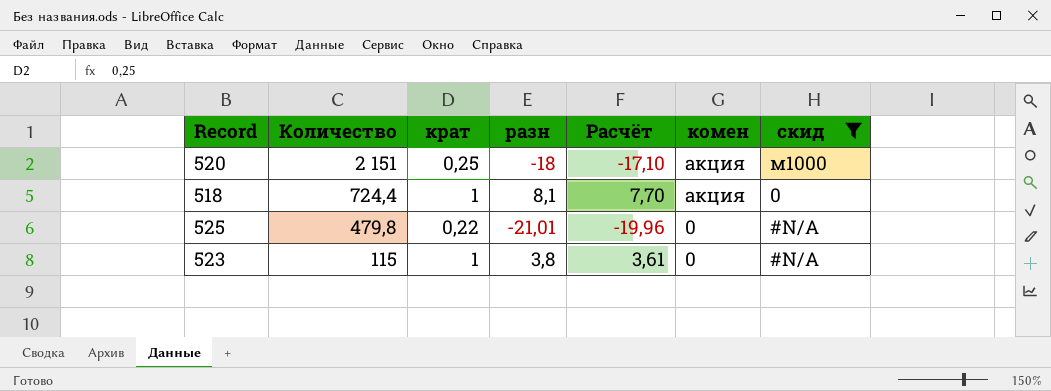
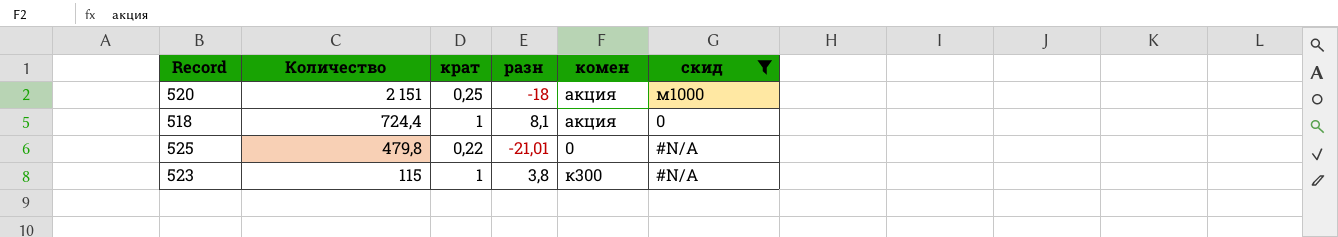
column Расчёт | formula: [разн] * 0,95 -> none
523 | комен: 0 -> к300

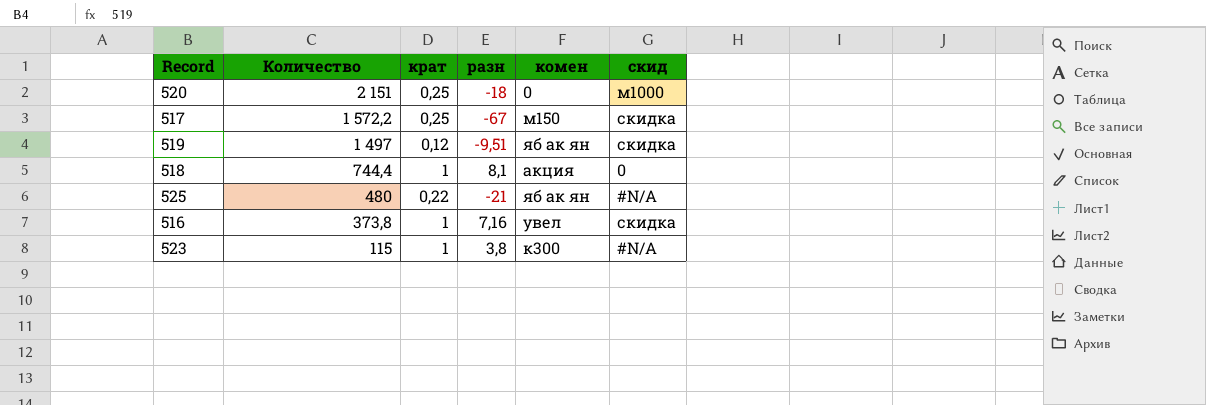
filter: скид != скидка -> none
520 | комен: акция -> 0
518 | Количество: 724,4 -> 744,4
525 | Количество: 479,8 -> 480
525 | разн: -21,01 -> -21
525 | комен: 0 -> яб ак ян

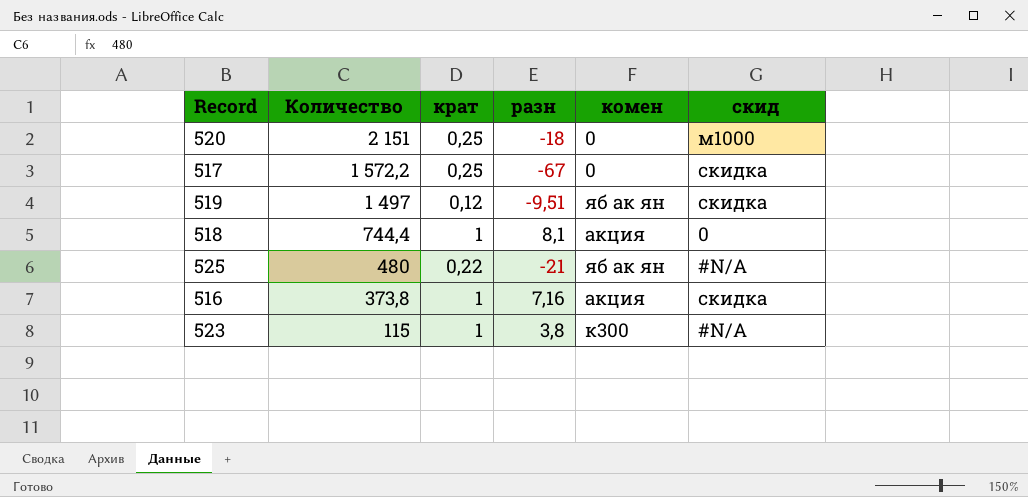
517 | комен: м150 -> 0
516 | комен: увел -> акция

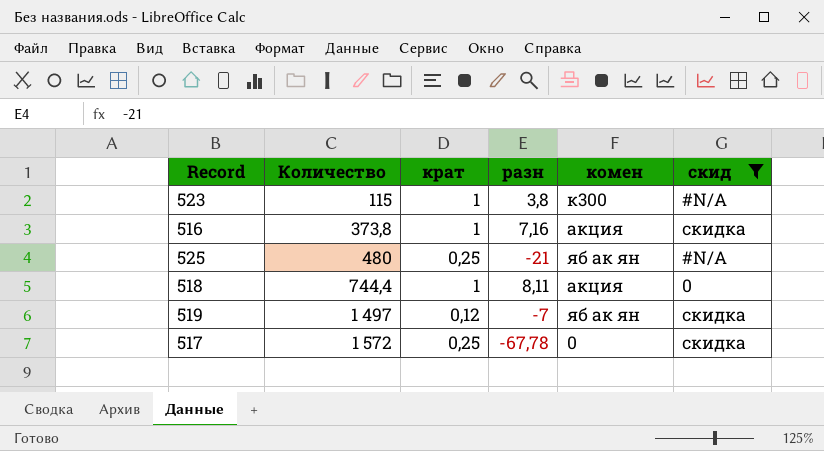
filter: none -> скид != м1000
row order: Количество descending -> Количество ascending
525 | крат: 0,22 -> 0,25
518 | разн: 8,1 -> 8,11
519 | разн: -9,51 -> -7
517 | Количество: 1 572,2 -> 1 572
517 | разн: -67 -> -67,78

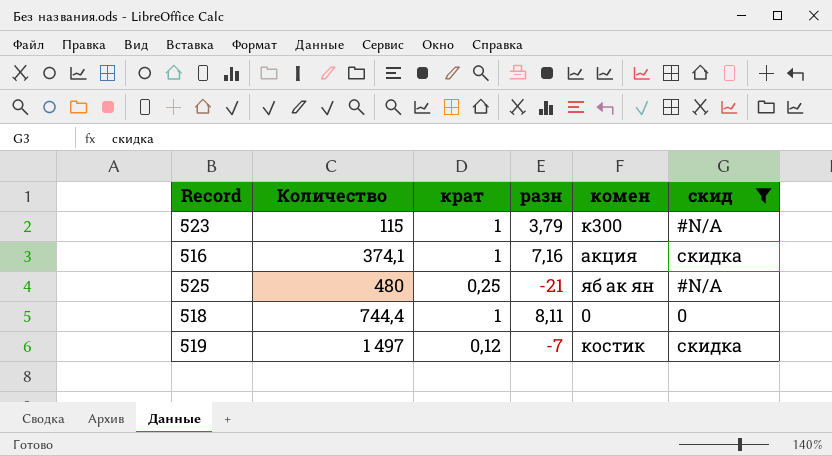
row 517: 1 572 | 0,25 | -67,78 | 0 | скидка -> none
523 | разн: 3,8 -> 3,79
516 | Количество: 373,8 -> 374,1
518 | комен: акция -> 0
519 | комен: яб ак ян -> костик

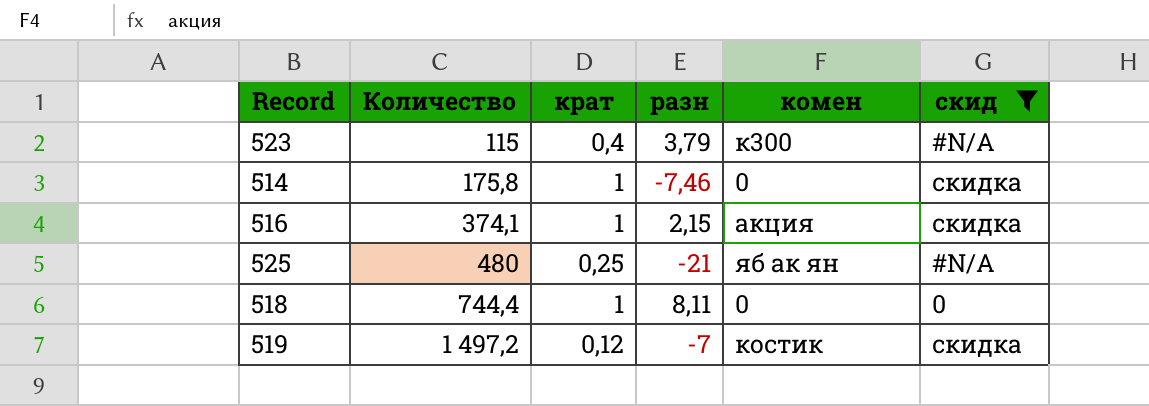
523 | крат: 1 -> 0,4
row 514: none -> 175,8 | 1 | -7,46 | 0 | скидка
516 | разн: 7,16 -> 2,15
519 | Количество: 1 497 -> 1 497,2

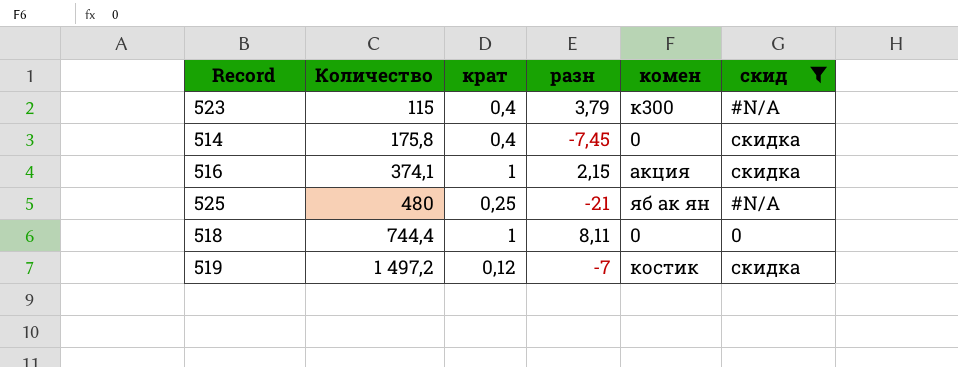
514 | крат: 1 -> 0,4
514 | разн: -7,46 -> -7,45

